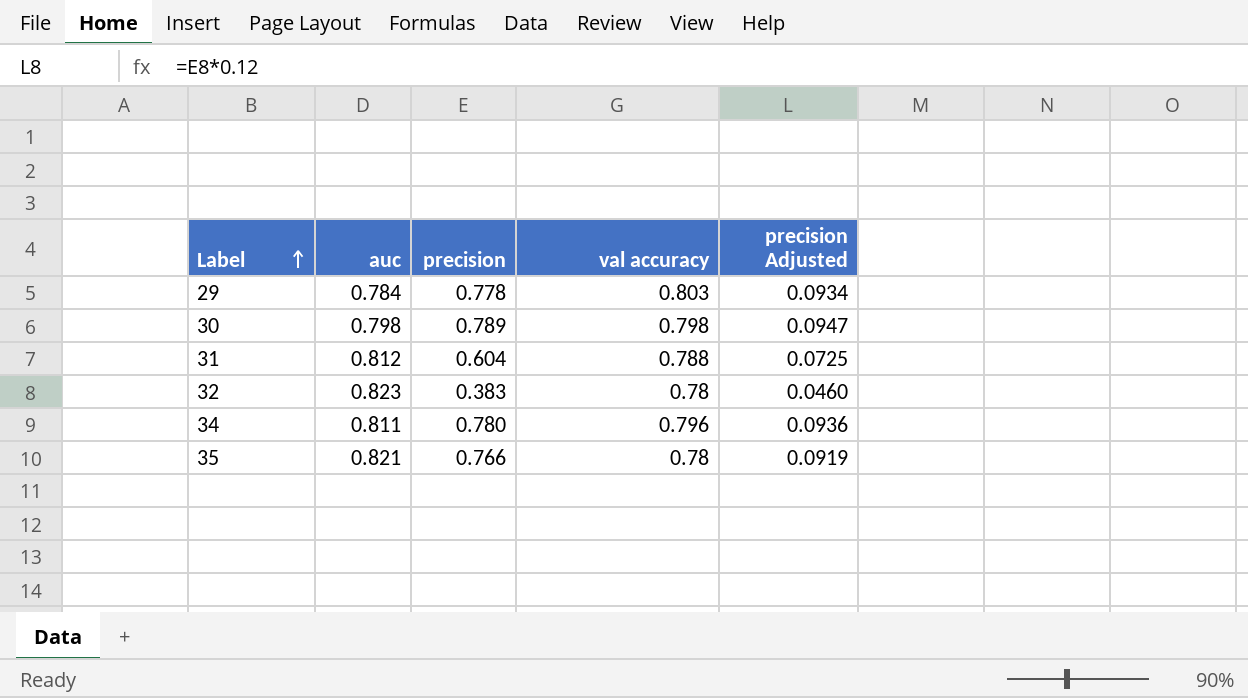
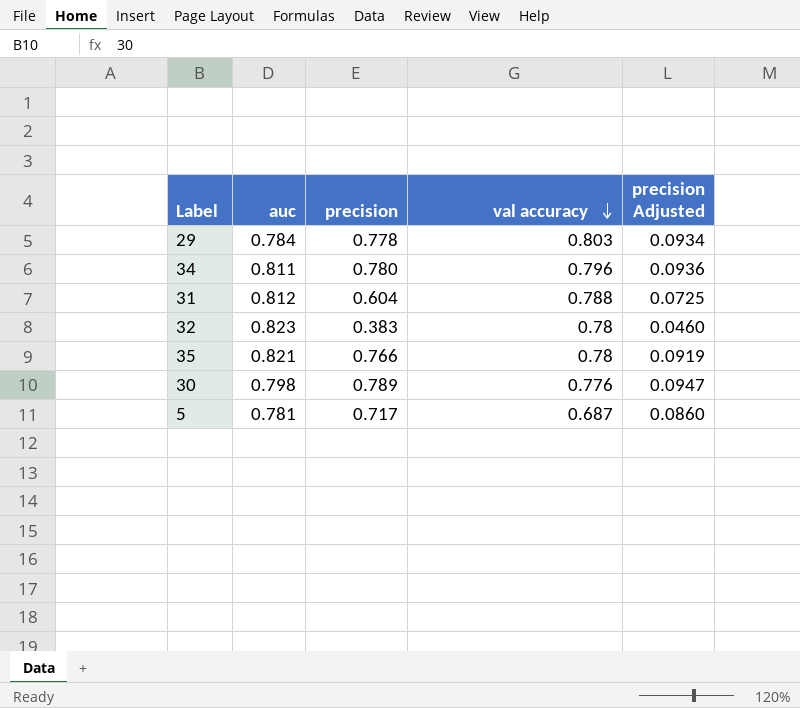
row order: Label ascending -> val accuracy descending
30 | val accuracy: 0.798 -> 0.776
row 5: none -> 0.781 | 0.717 | 0.687 | 0.0860

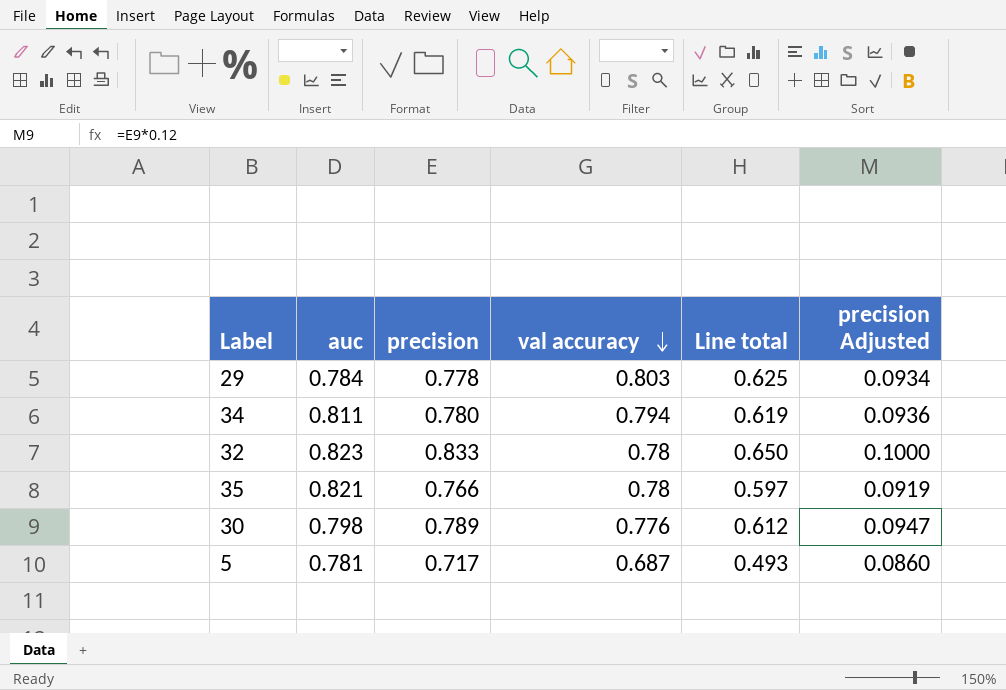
column Line total | formula: none -> [precision] * [val accuracy]
row 31: 0.812 | 0.604 | 0.788 | 0.0725 -> none
34 | val accuracy: 0.796 -> 0.794
32 | precision: 0.383 -> 0.833
32 | precision Adjusted: 0.0460 -> 0.1000

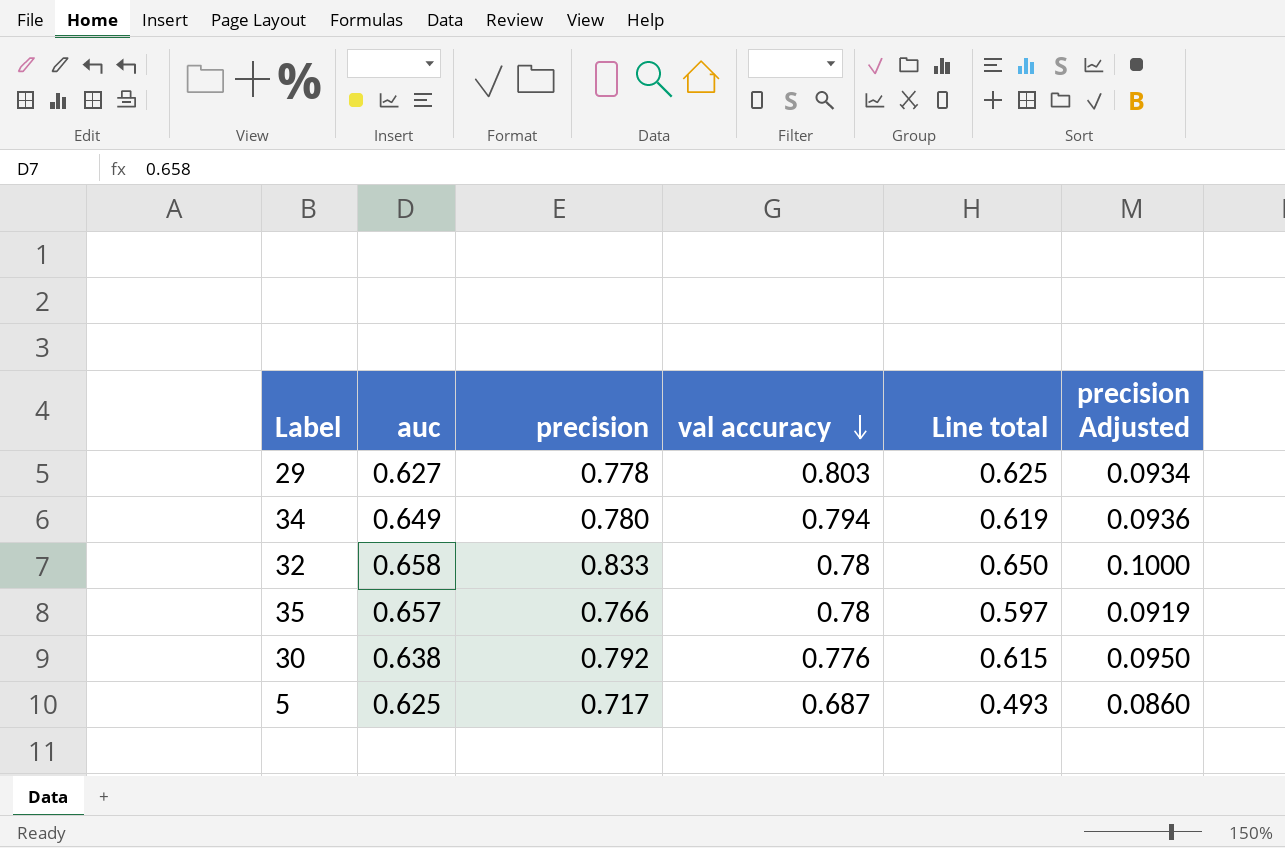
29 | auc: 0.784 -> 0.627
34 | auc: 0.811 -> 0.649
32 | auc: 0.823 -> 0.658
35 | auc: 0.821 -> 0.657
30 | auc: 0.798 -> 0.638
30 | precision: 0.789 -> 0.792
30 | Line total: 0.612 -> 0.615
30 | precision Adjusted: 0.0947 -> 0.0950
5 | auc: 0.781 -> 0.625

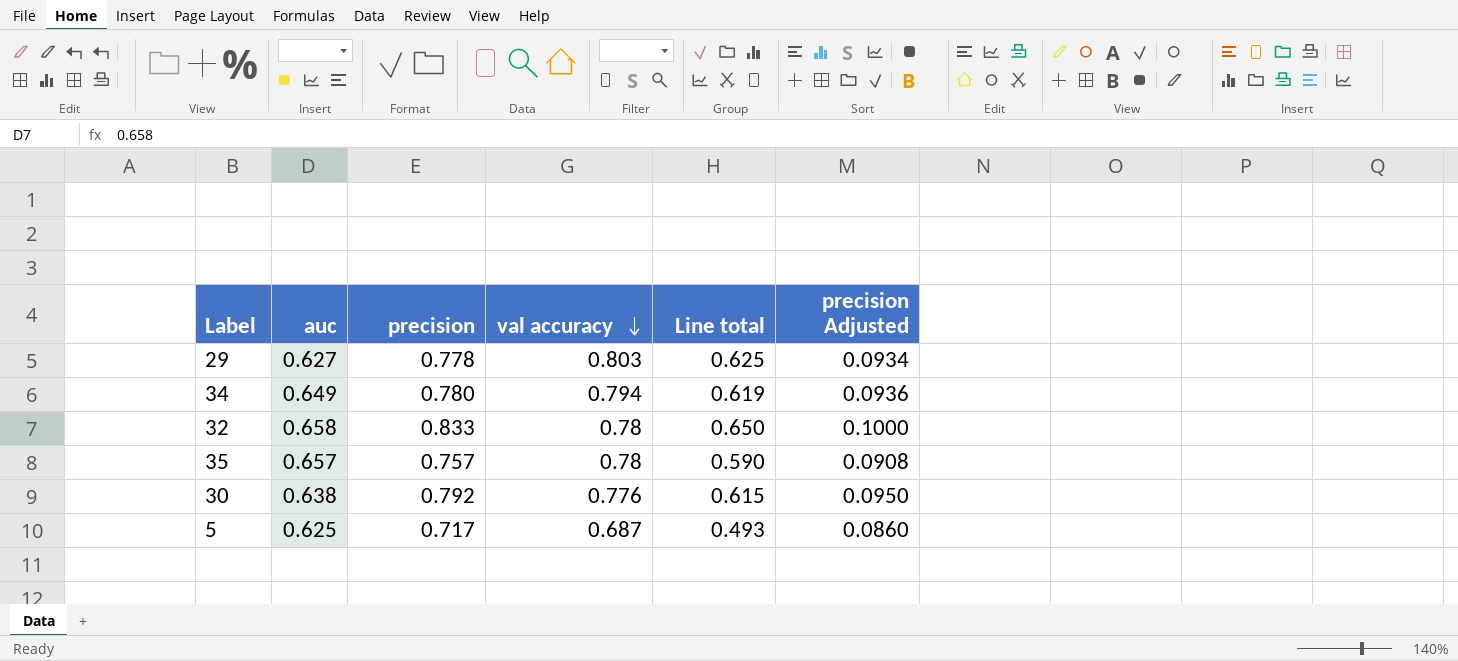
35 | precision: 0.766 -> 0.757
35 | Line total: 0.597 -> 0.590
35 | precision Adjusted: 0.0919 -> 0.0908

